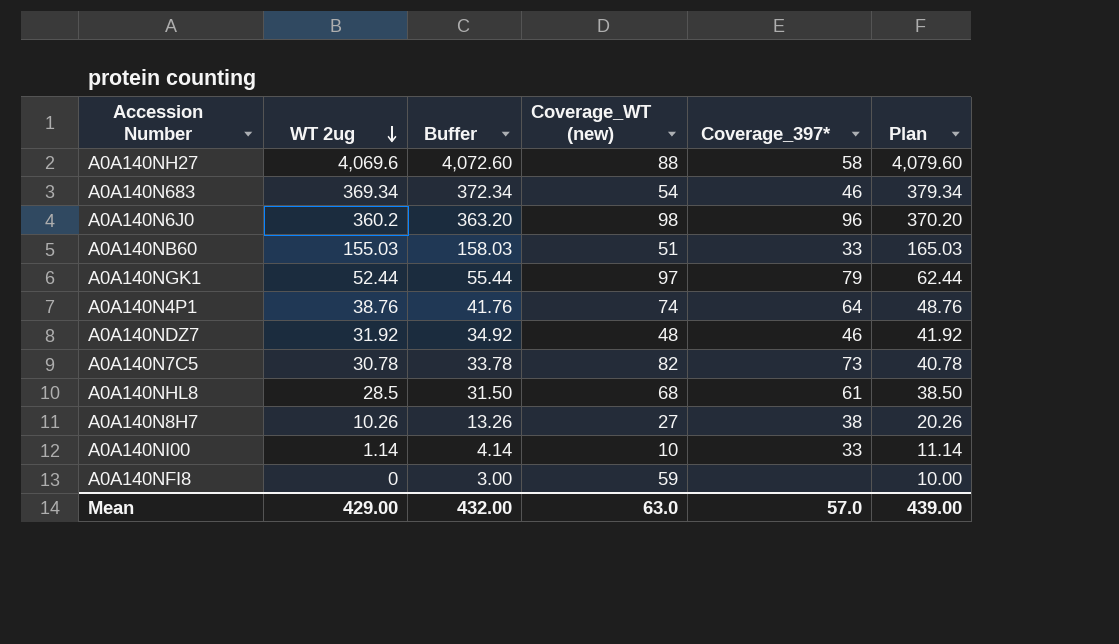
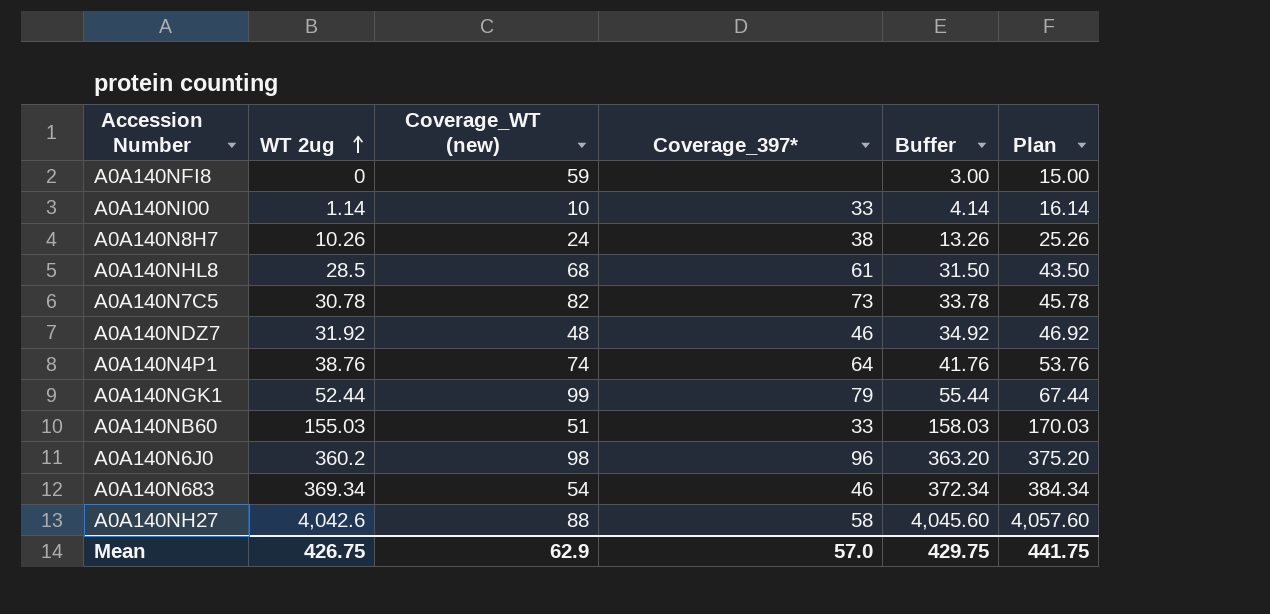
row order: WT 2ug descending -> WT 2ug ascending
column Buffer | position: 3 -> 5
column Plan | formula: [WT 2ug] + 10 -> [WT 2ug] + 15
A0A140N8H7 | Coverage_WT (new): 27 -> 24
A0A140NGK1 | Coverage_WT (new): 97 -> 99
A0A140NH27 | WT 2ug: 4,069.6 -> 4,042.6
A0A140NH27 | Buffer: 4,072.60 -> 4,045.60
Mean | WT 2ug: 429.00 -> 426.75
Mean | Coverage_WT (new): 63.0 -> 62.9
Mean | Buffer: 432.00 -> 429.75
Mean | Plan: 439.00 -> 441.75

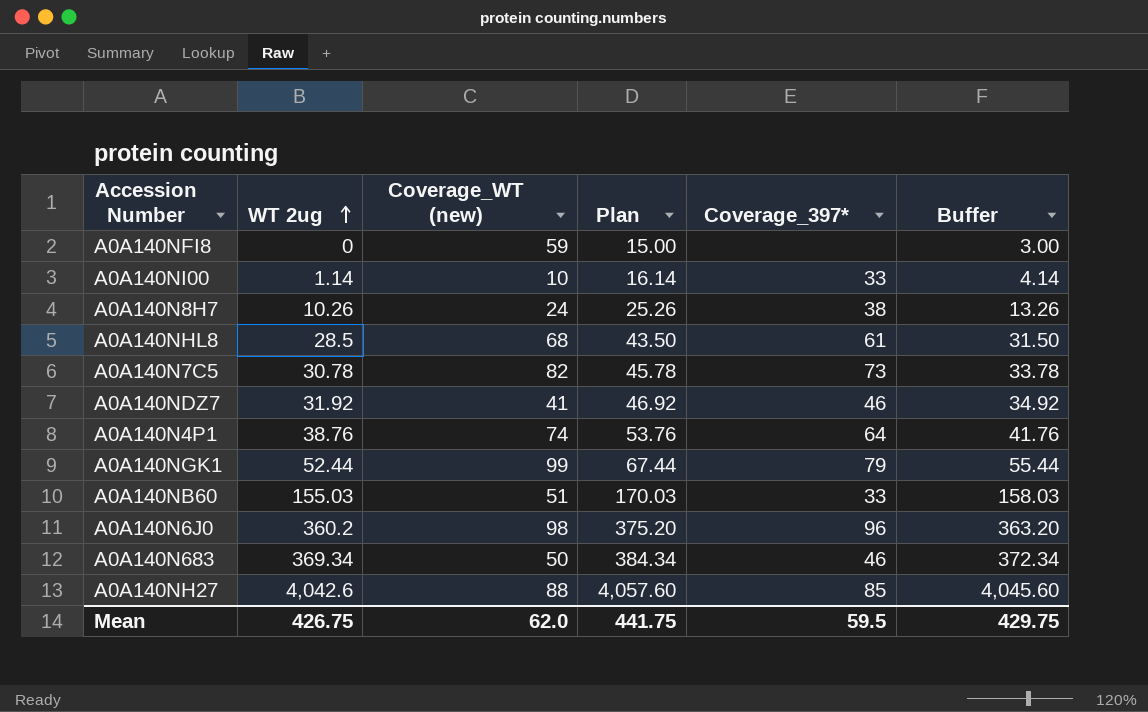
column Plan | position: 6 -> 4
A0A140NDZ7 | Coverage_WT (new): 48 -> 41
A0A140N683 | Coverage_WT (new): 54 -> 50
A0A140NH27 | Coverage_397*: 58 -> 85
Mean | Coverage_WT (new): 62.9 -> 62.0
Mean | Coverage_397*: 57.0 -> 59.5

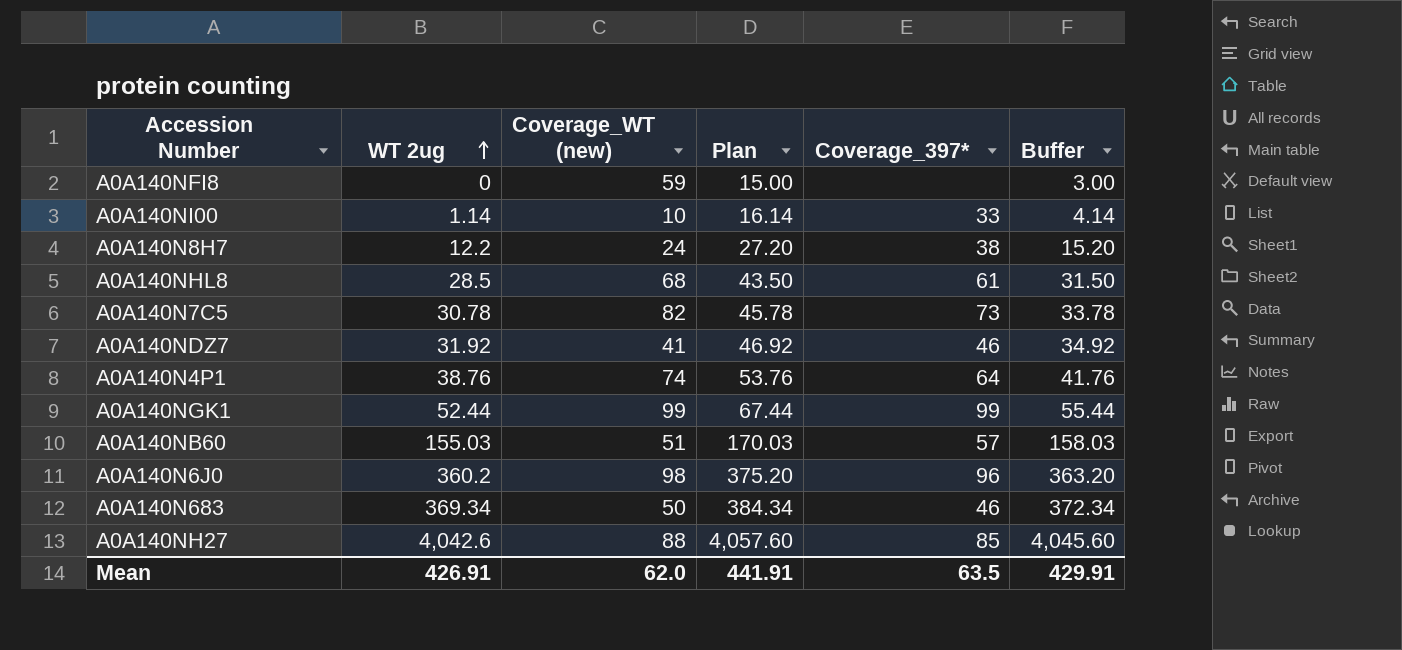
A0A140N8H7 | WT 2ug: 10.26 -> 12.2
A0A140N8H7 | Plan: 25.26 -> 27.20
A0A140N8H7 | Buffer: 13.26 -> 15.20
A0A140NGK1 | Coverage_397*: 79 -> 99
A0A140NB60 | Coverage_397*: 33 -> 57
Mean | WT 2ug: 426.75 -> 426.91
Mean | Plan: 441.75 -> 441.91
Mean | Coverage_397*: 59.5 -> 63.5
Mean | Buffer: 429.75 -> 429.91

